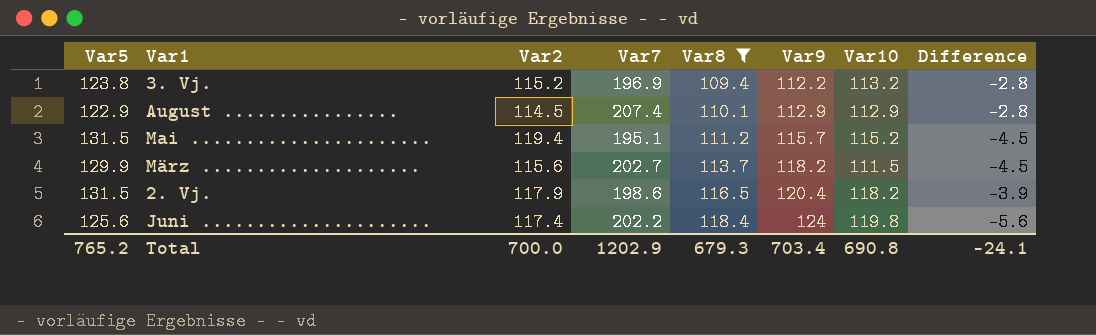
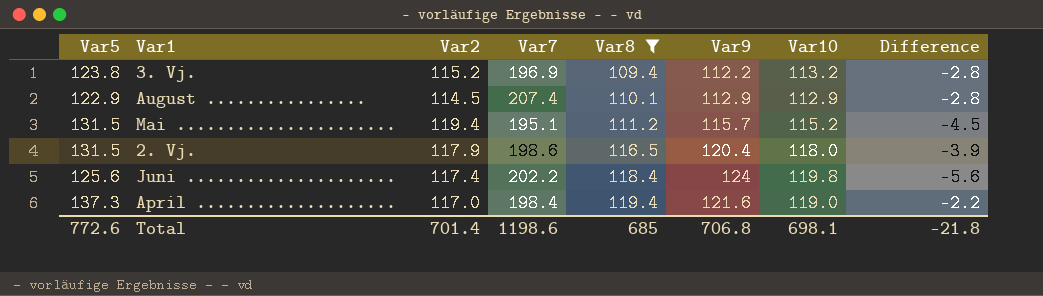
row März ....................: 129.9 | 115.6 | 202.7 | 113.7 | 118.2 | 111.5 | -4.5 -> none
2. Vj. | Var10: 118.2 -> 118.0
row April ....................: none -> 137.3 | 117.0 | 198.4 | 119.4 | 121.6 | 119.0 | -2.2
Total | Var5: 765.2 -> 772.6
Total | Var2: 700.0 -> 701.4
Total | Var7: 1202.9 -> 1198.6
Total | Var8: 679.3 -> 685
Total | Var9: 703.4 -> 706.8
Total | Var10: 690.8 -> 698.1
Total | Difference: -24.1 -> -21.8

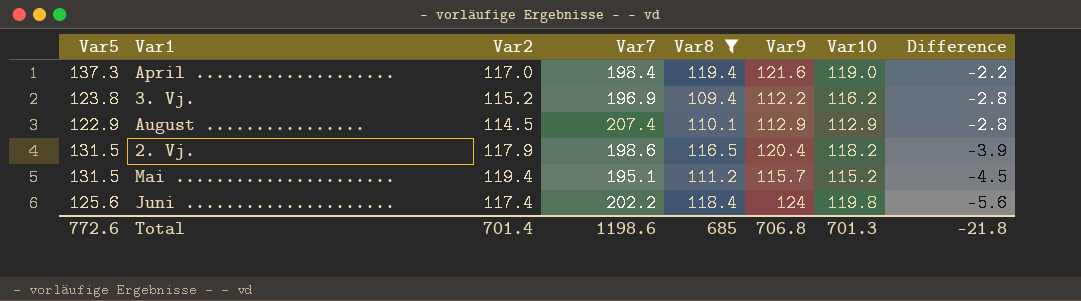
row order: Var8 ascending -> Difference descending
3. Vj. | Var10: 113.2 -> 116.2
2. Vj. | Var10: 118.0 -> 118.2
Total | Var10: 698.1 -> 701.3

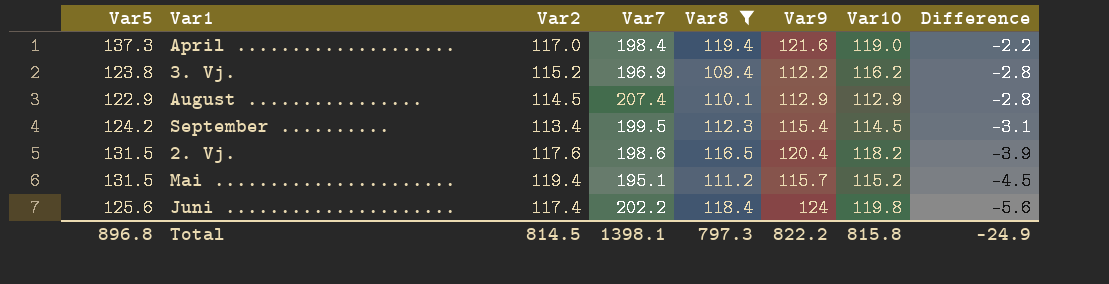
row September ..........: none -> 124.2 | 113.4 | 199.5 | 112.3 | 115.4 | 114.5 | -3.1
2. Vj. | Var2: 117.9 -> 117.6
Total | Var5: 772.6 -> 896.8
Total | Var2: 701.4 -> 814.5
Total | Var7: 1198.6 -> 1398.1
Total | Var8: 685 -> 797.3
Total | Var9: 706.8 -> 822.2
Total | Var10: 701.3 -> 815.8
Total | Difference: -21.8 -> -24.9

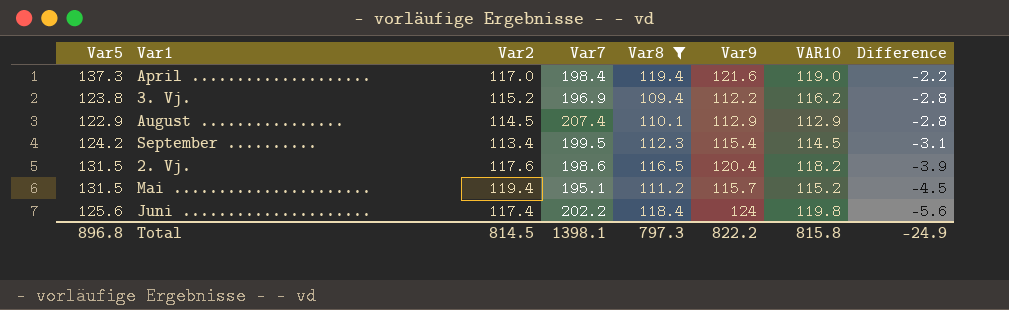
column name: Var10 -> VAR10

